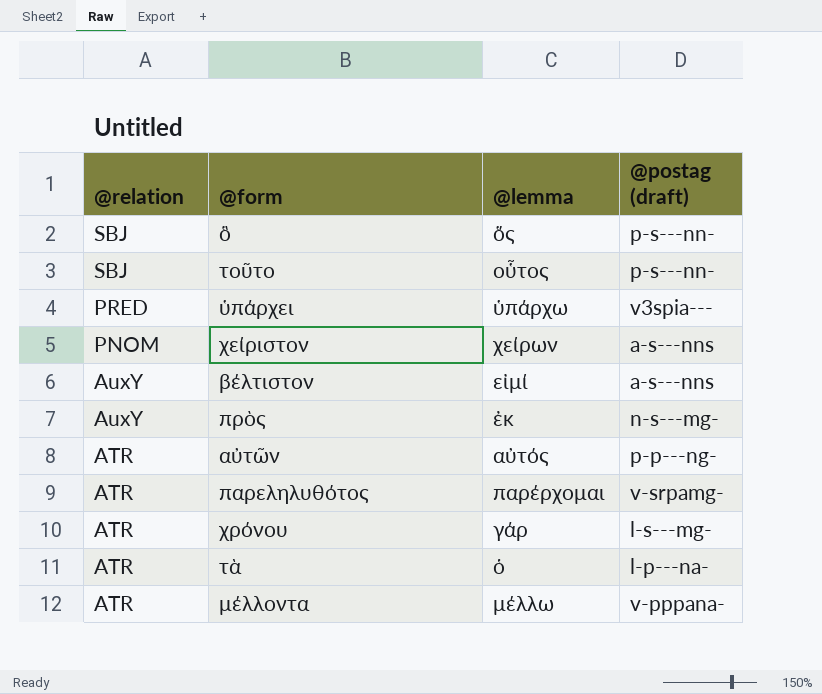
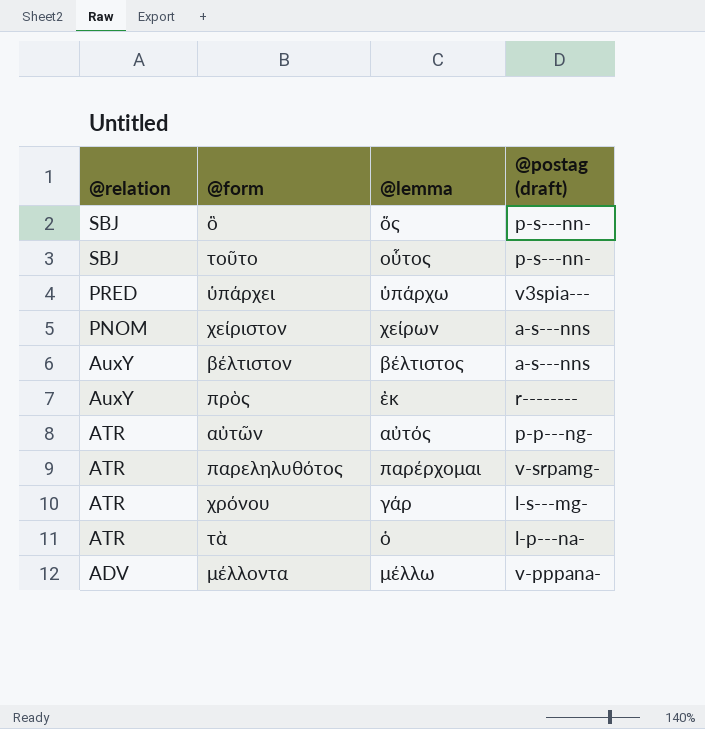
βέλτιστον | @lemma: εἰμί -> βέλτιστος
πρὸς | @postag (draft): n-s---mg- -> r--------
μέλλοντα | @relation: ATR -> ADV

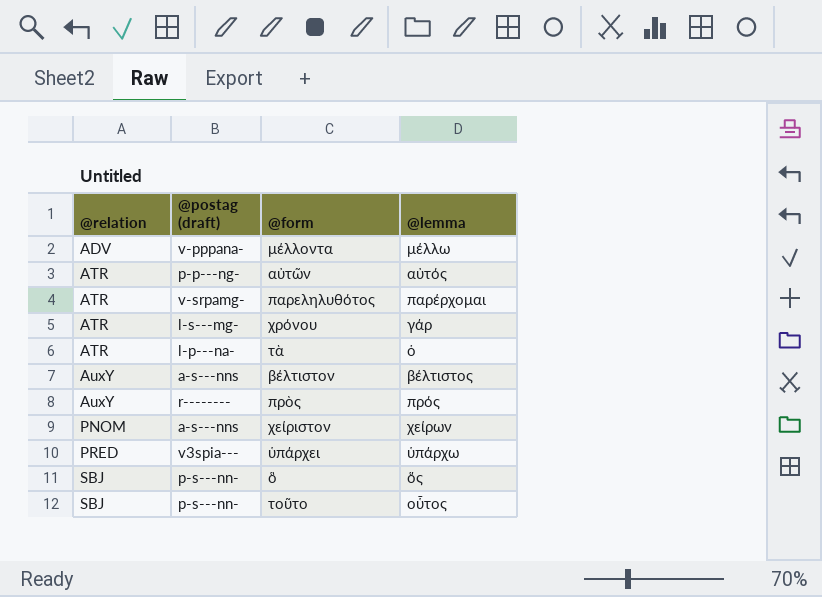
row order: @relation descending -> @relation ascending
column @postag (draft) | position: 4 -> 2
πρὸς | @lemma: ἐκ -> πρός

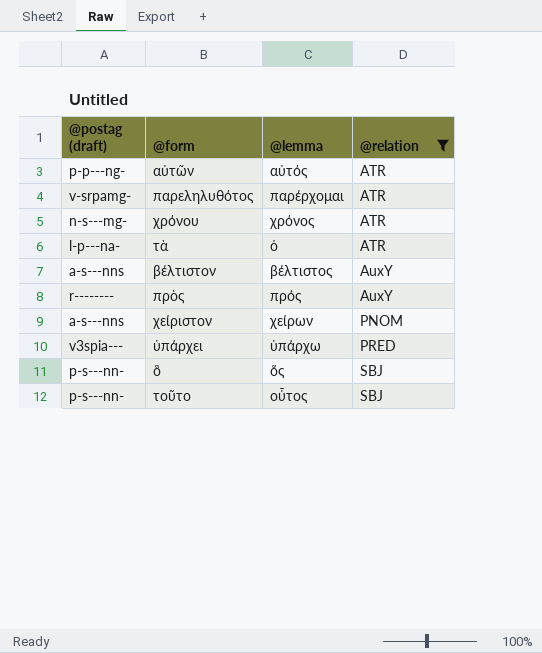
filter: none -> @relation != ADV
column @relation | position: 1 -> 4
χρόνου | @postag (draft): l-s---mg- -> n-s---mg-
χρόνου | @lemma: γάρ -> χρόνος

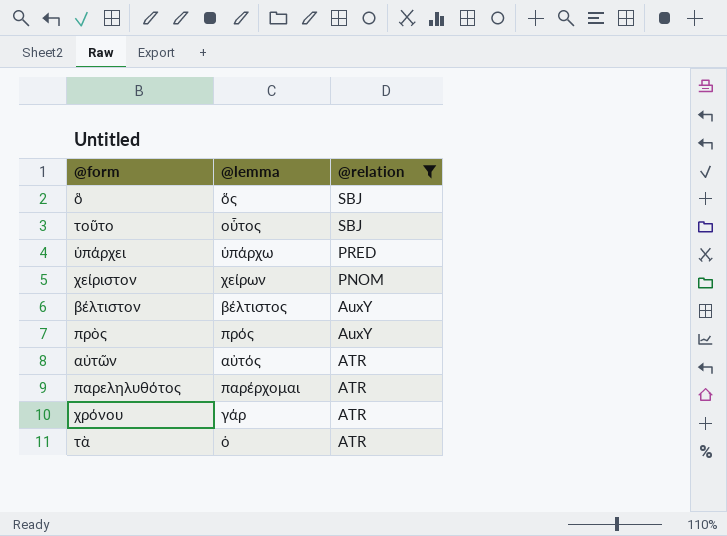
row order: @relation ascending -> @relation descending
column @postag (draft) | position: 1 -> none
χρόνου | @lemma: χρόνος -> γάρ

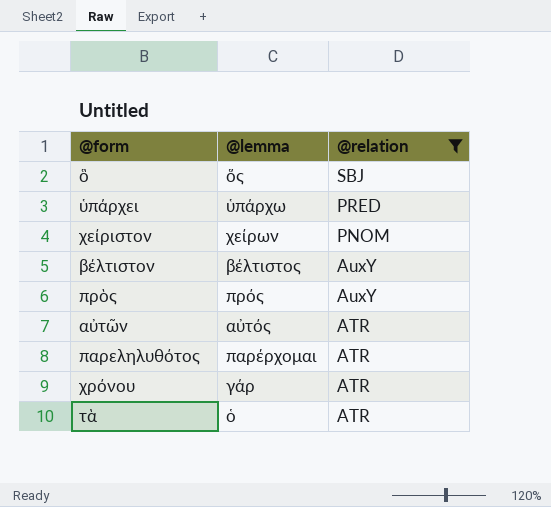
row τοῦτο: οὗτος | SBJ -> none

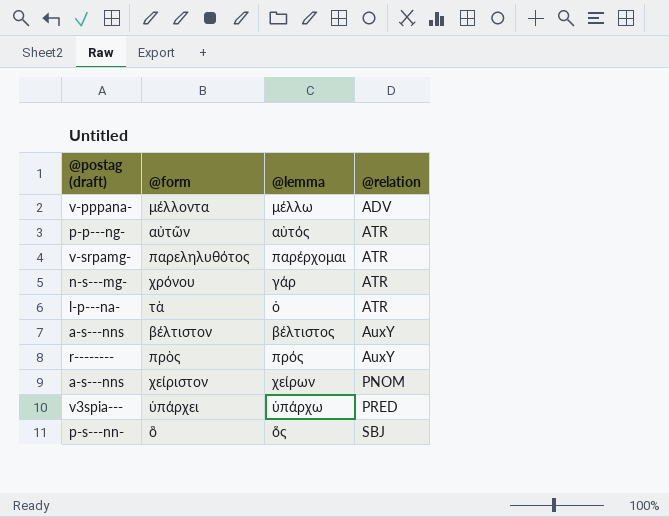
filter: @relation != ADV -> none
row order: @relation descending -> @relation ascending
column @postag (draft) | position: none -> 1

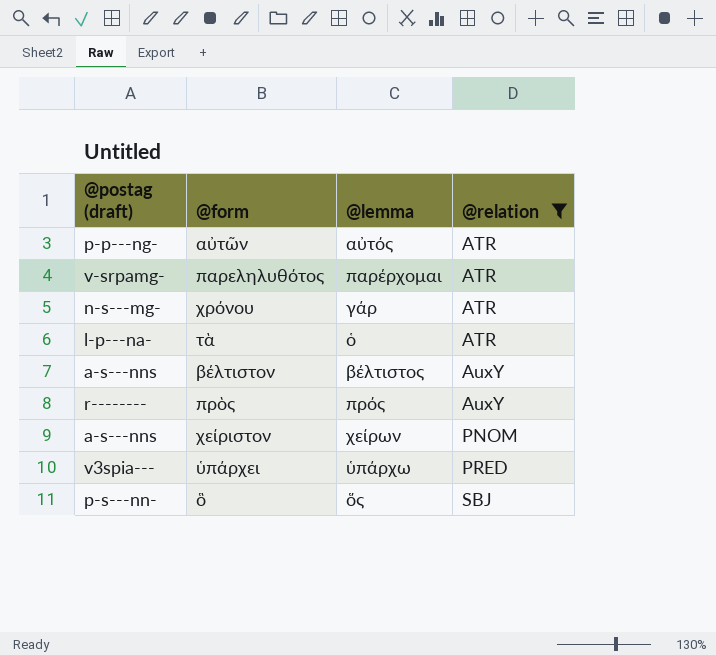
filter: none -> @relation != ADV

